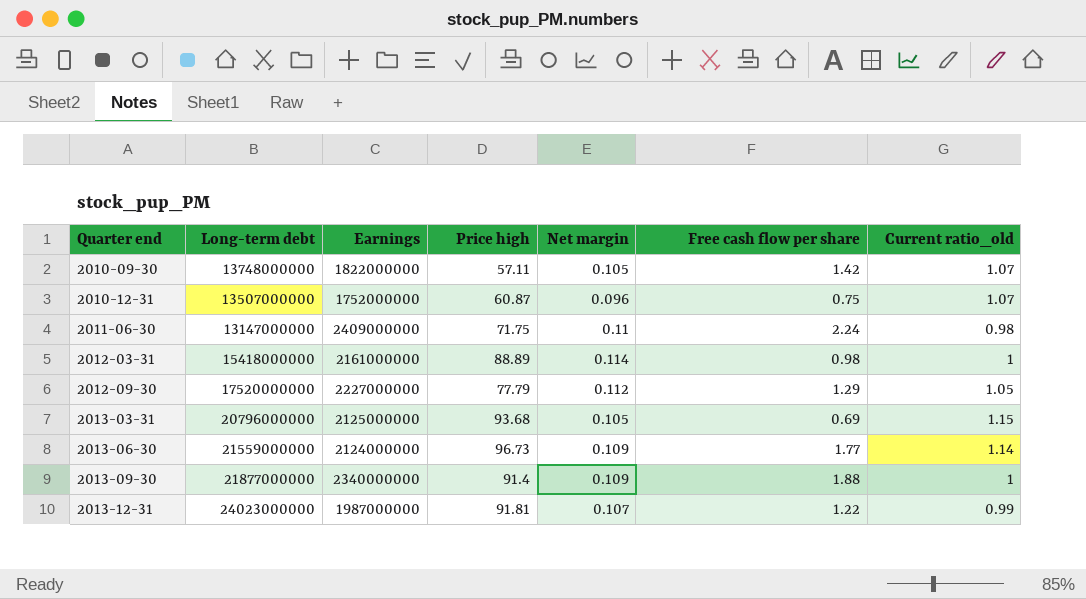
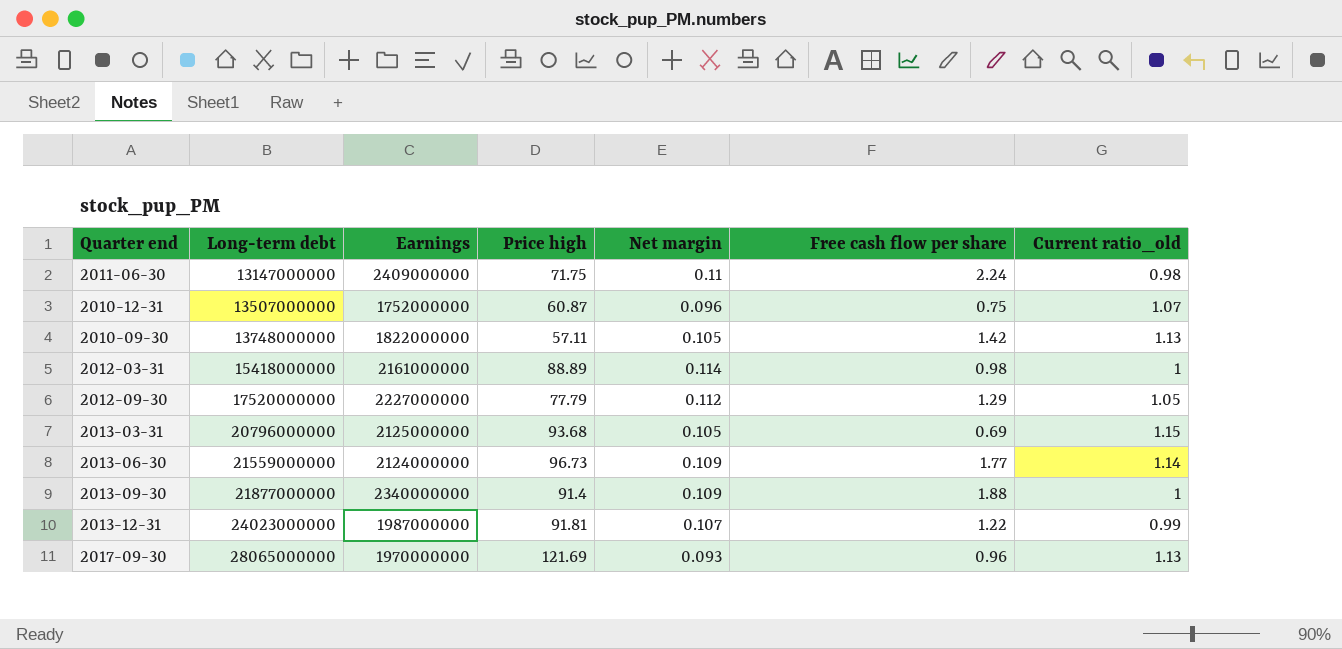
row order: Quarter end ascending -> Long-term debt ascending
2010-09-30 | Current ratio_old: 1.07 -> 1.13
row 2017-09-30: none -> 28065000000 | 1970000000 | 121.69 | 0.093 | 0.96 | 1.13

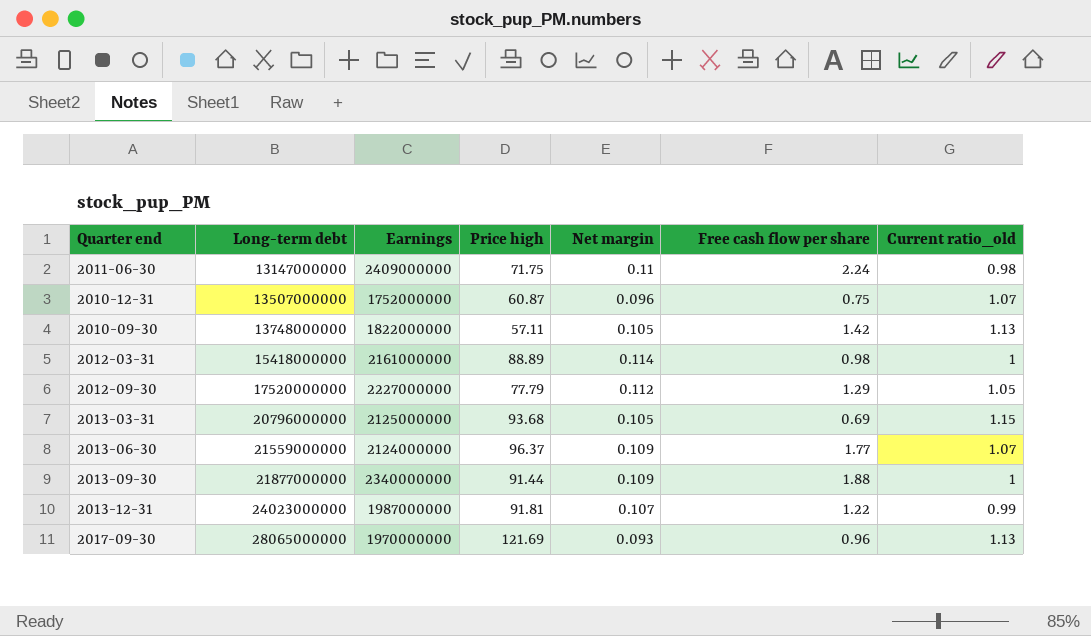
2013-06-30 | Price high: 96.73 -> 96.37
2013-06-30 | Current ratio_old: 1.14 -> 1.07
2013-09-30 | Price high: 91.4 -> 91.44

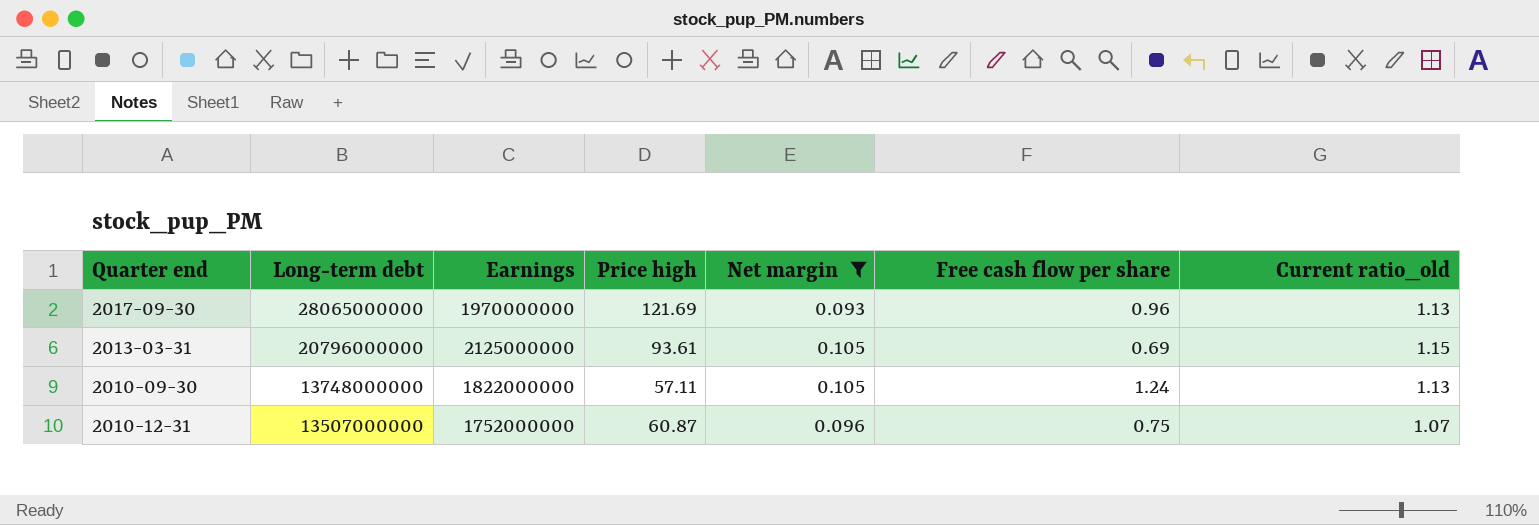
filter: none -> Net margin <= 0.105
row order: Long-term debt ascending -> Long-term debt descending
2013-03-31 | Price high: 93.68 -> 93.61
2010-09-30 | Free cash flow per share: 1.42 -> 1.24

